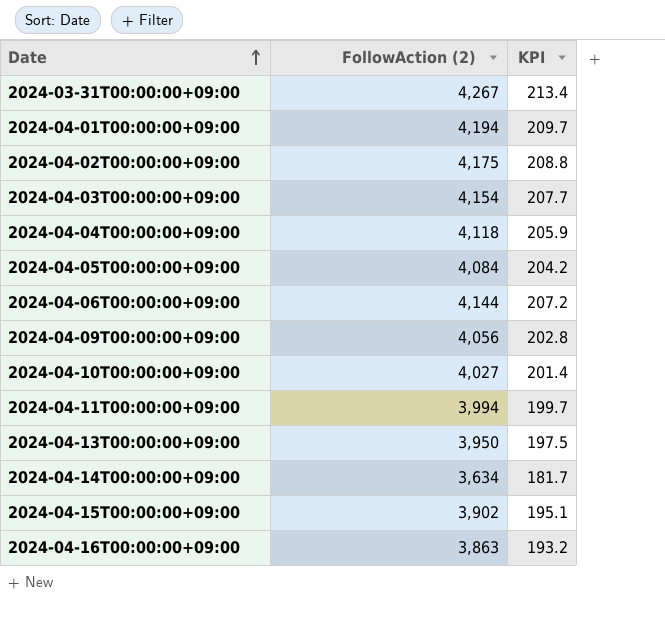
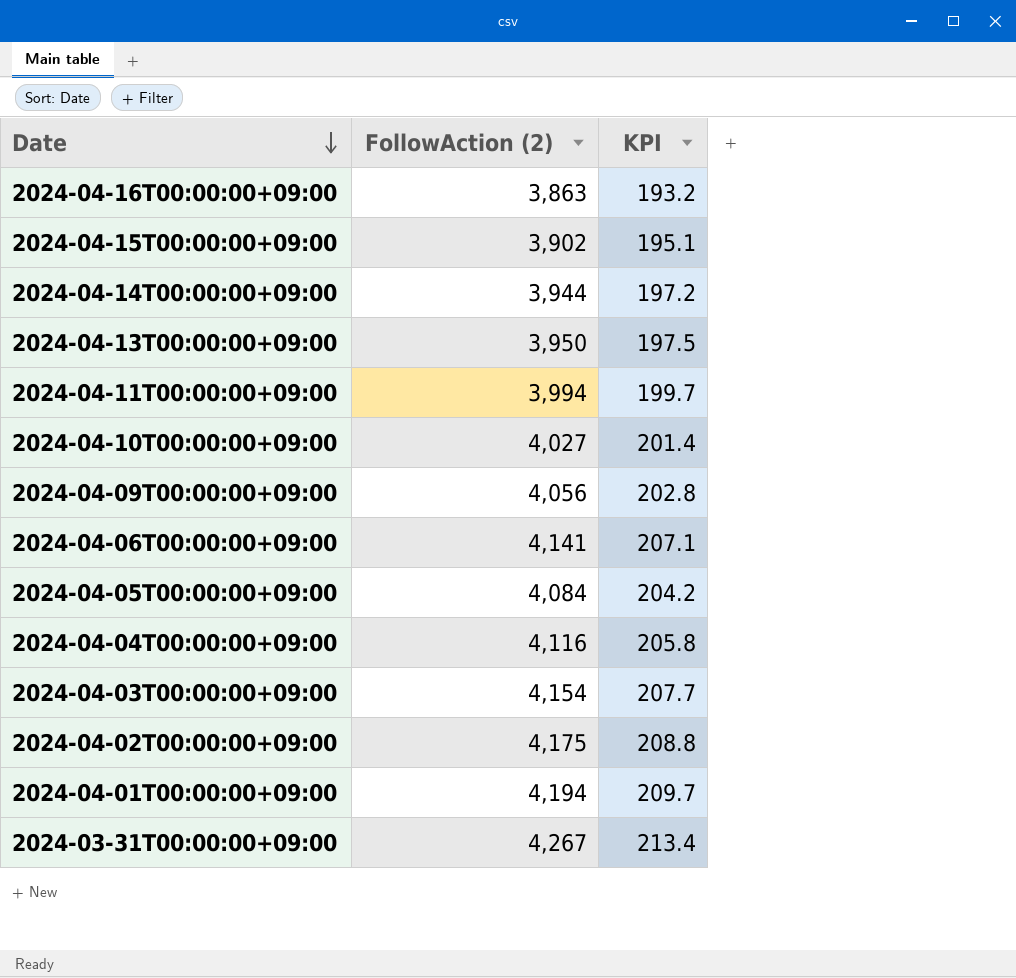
row order: Date ascending -> Date descending
2024-04-14T00:00:00+09:00 | FollowAction (2): 3,634 -> 3,944
2024-04-14T00:00:00+09:00 | KPI: 181.7 -> 197.2
2024-04-06T00:00:00+09:00 | FollowAction (2): 4,144 -> 4,141
2024-04-06T00:00:00+09:00 | KPI: 207.2 -> 207.1
2024-04-04T00:00:00+09:00 | FollowAction (2): 4,118 -> 4,116
2024-04-04T00:00:00+09:00 | KPI: 205.9 -> 205.8

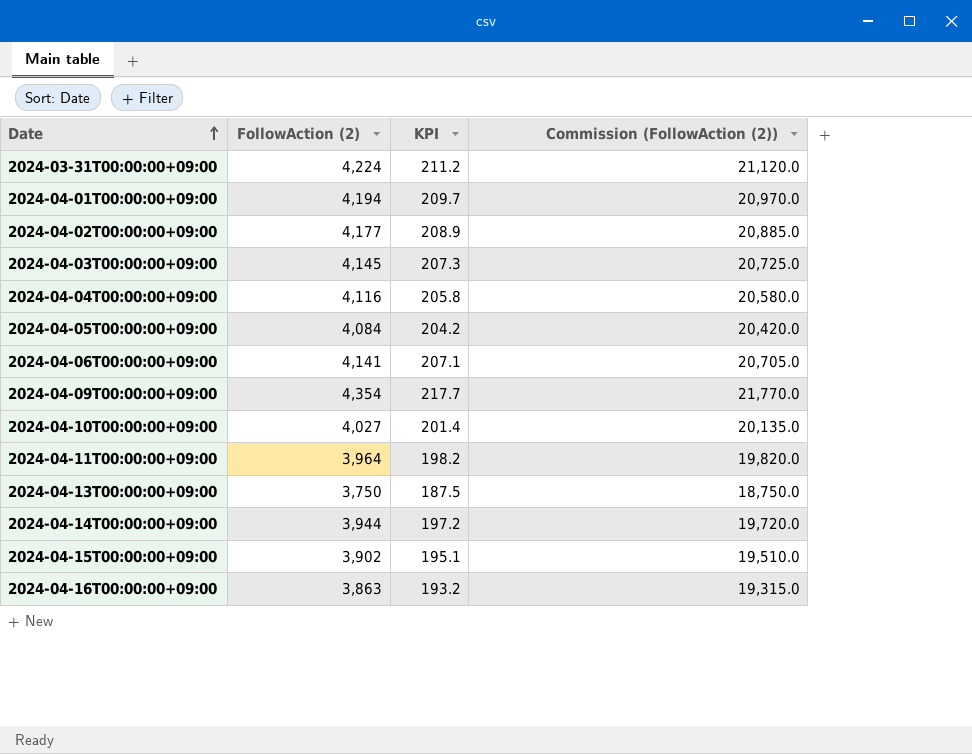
row order: Date descending -> Date ascending
column Commission (FollowAction (2)) | formula: none -> [FollowAction (2)] * 5
2024-03-31T00:00:00+09:00 | FollowAction (2): 4,267 -> 4,224
2024-03-31T00:00:00+09:00 | KPI: 213.4 -> 211.2
2024-04-02T00:00:00+09:00 | FollowAction (2): 4,175 -> 4,177
2024-04-02T00:00:00+09:00 | KPI: 208.8 -> 208.9
2024-04-03T00:00:00+09:00 | FollowAction (2): 4,154 -> 4,145
2024-04-03T00:00:00+09:00 | KPI: 207.7 -> 207.3
2024-04-09T00:00:00+09:00 | FollowAction (2): 4,056 -> 4,354
2024-04-09T00:00:00+09:00 | KPI: 202.8 -> 217.7
2024-04-11T00:00:00+09:00 | FollowAction (2): 3,994 -> 3,964
2024-04-11T00:00:00+09:00 | KPI: 199.7 -> 198.2
2024-04-13T00:00:00+09:00 | FollowAction (2): 3,950 -> 3,750
2024-04-13T00:00:00+09:00 | KPI: 197.5 -> 187.5

